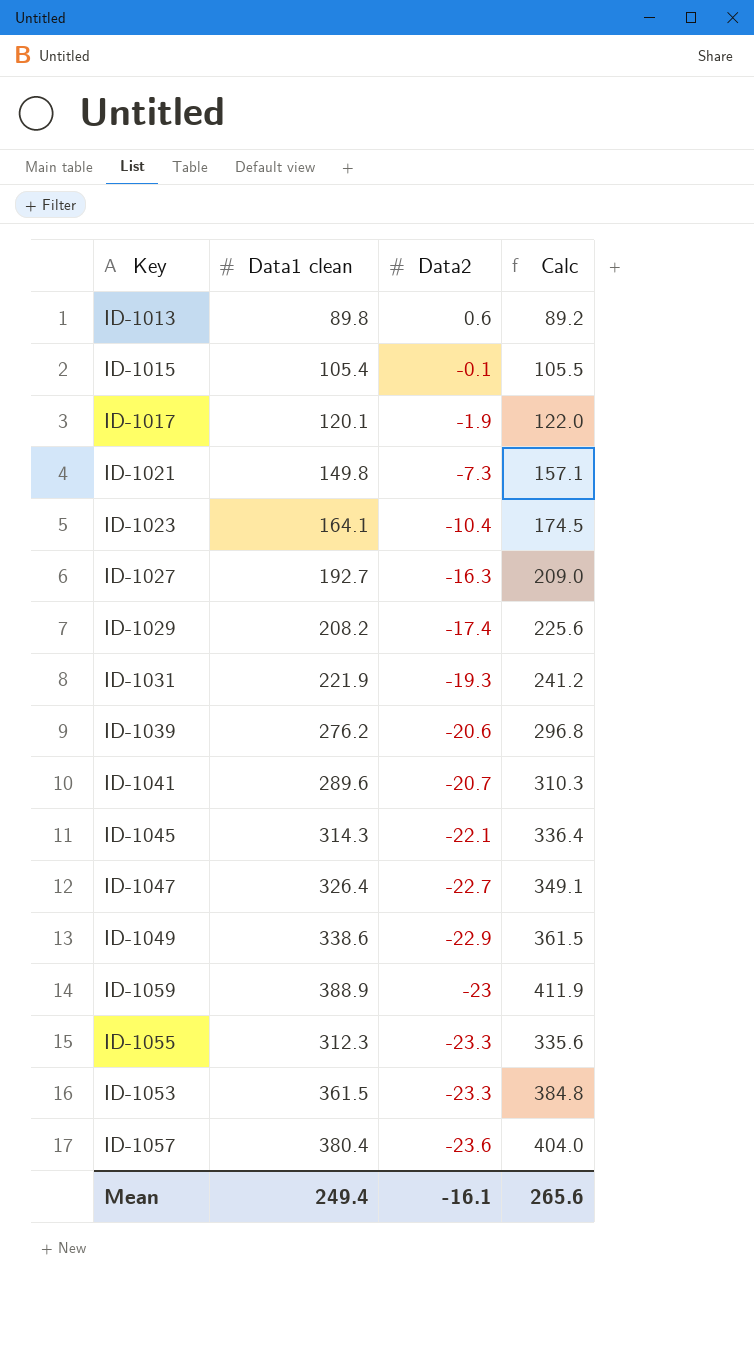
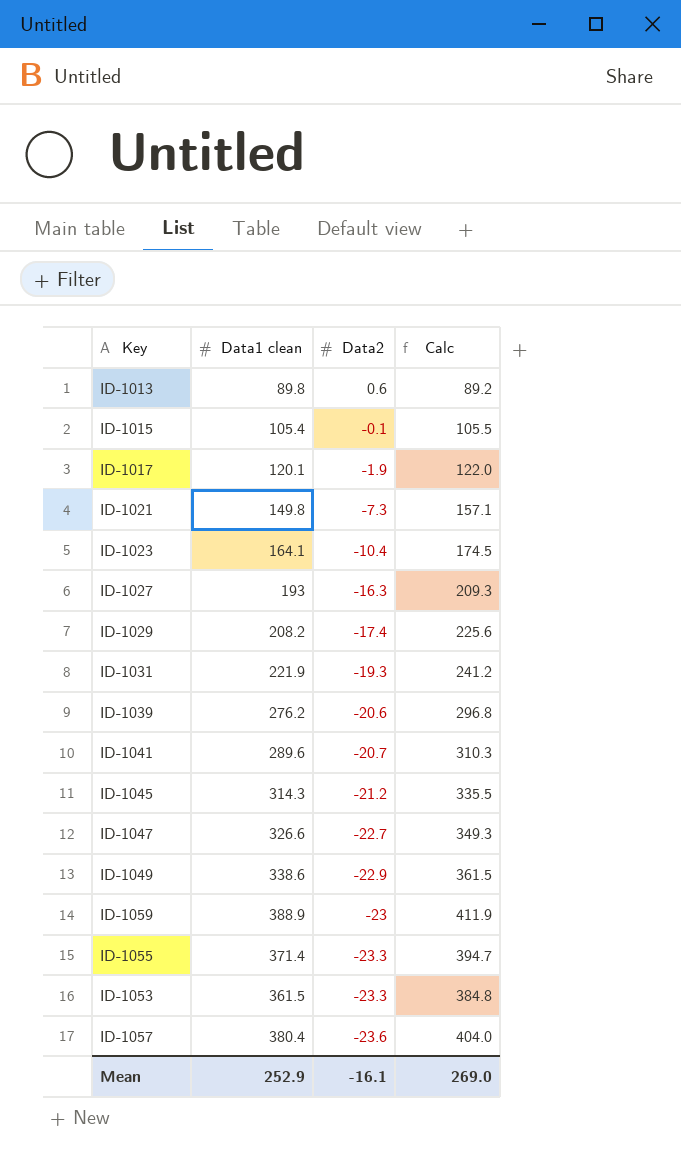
ID-1027 | Data1 clean: 192.7 -> 193
ID-1027 | Calc: 209.0 -> 209.3
ID-1045 | Data2: -22.1 -> -21.2
ID-1045 | Calc: 336.4 -> 335.5
ID-1047 | Data1 clean: 326.4 -> 326.6
ID-1047 | Calc: 349.1 -> 349.3
ID-1055 | Data1 clean: 312.3 -> 371.4
ID-1055 | Calc: 335.6 -> 394.7
Mean | Data1 clean: 249.4 -> 252.9
Mean | Calc: 265.6 -> 269.0

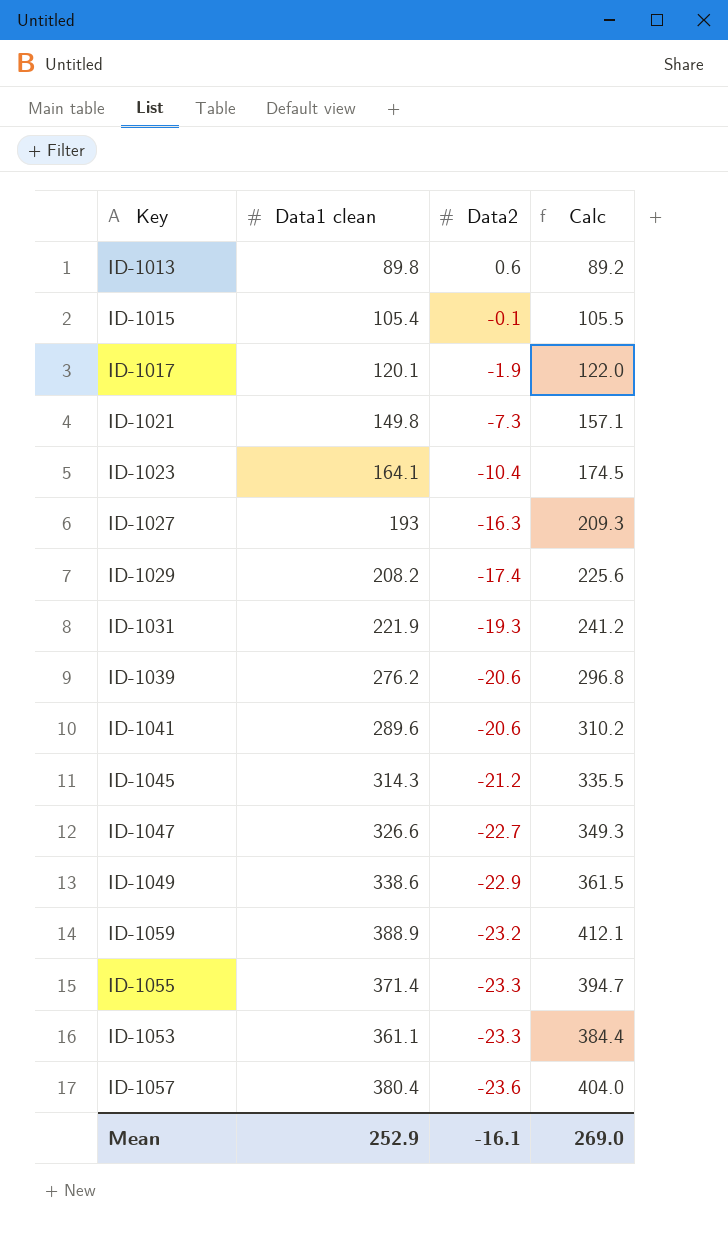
ID-1041 | Data2: -20.7 -> -20.6
ID-1041 | Calc: 310.3 -> 310.2
ID-1059 | Data2: -23 -> -23.2
ID-1059 | Calc: 411.9 -> 412.1
ID-1053 | Data1 clean: 361.5 -> 361.1
ID-1053 | Calc: 384.8 -> 384.4

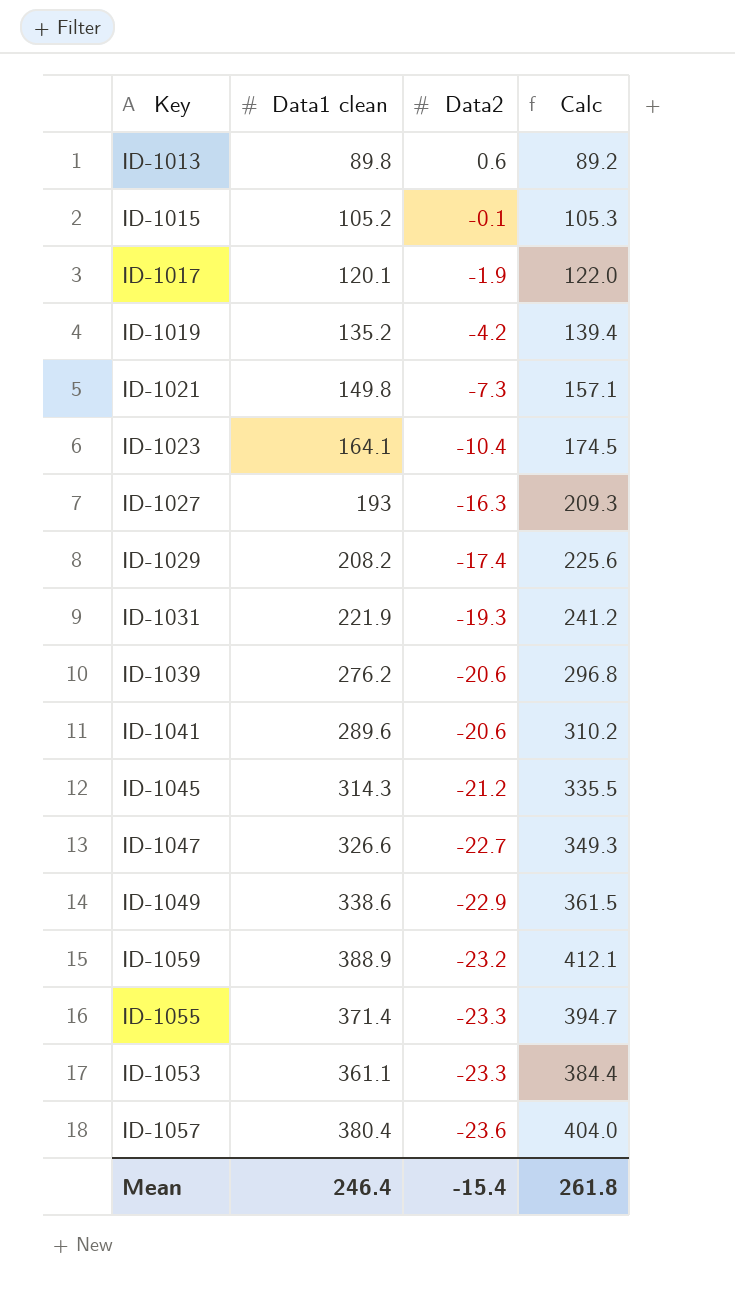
ID-1015 | Data1 clean: 105.4 -> 105.2
ID-1015 | Calc: 105.5 -> 105.3
row ID-1019: none -> 135.2 | -4.2 | 139.4
Mean | Data1 clean: 252.9 -> 246.4
Mean | Data2: -16.1 -> -15.4
Mean | Calc: 269.0 -> 261.8

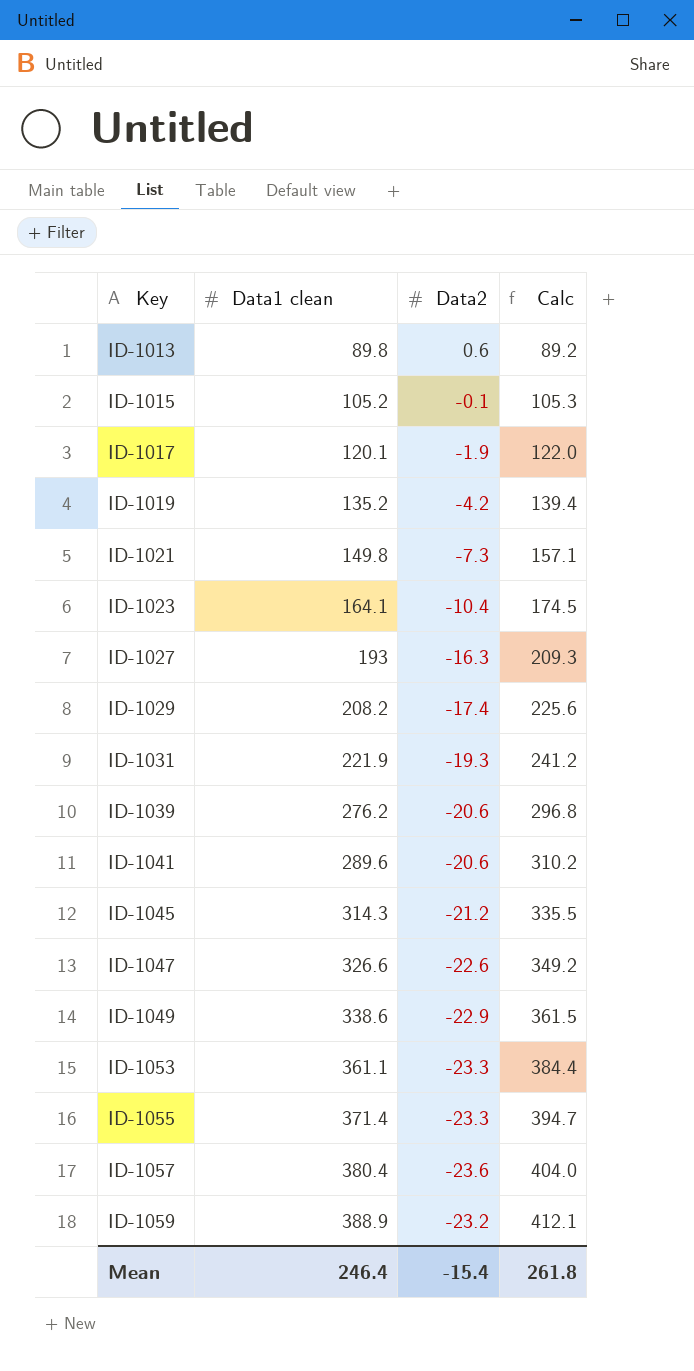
row order: Data2 descending -> Key ascending
ID-1047 | Data2: -22.7 -> -22.6
ID-1047 | Calc: 349.3 -> 349.2

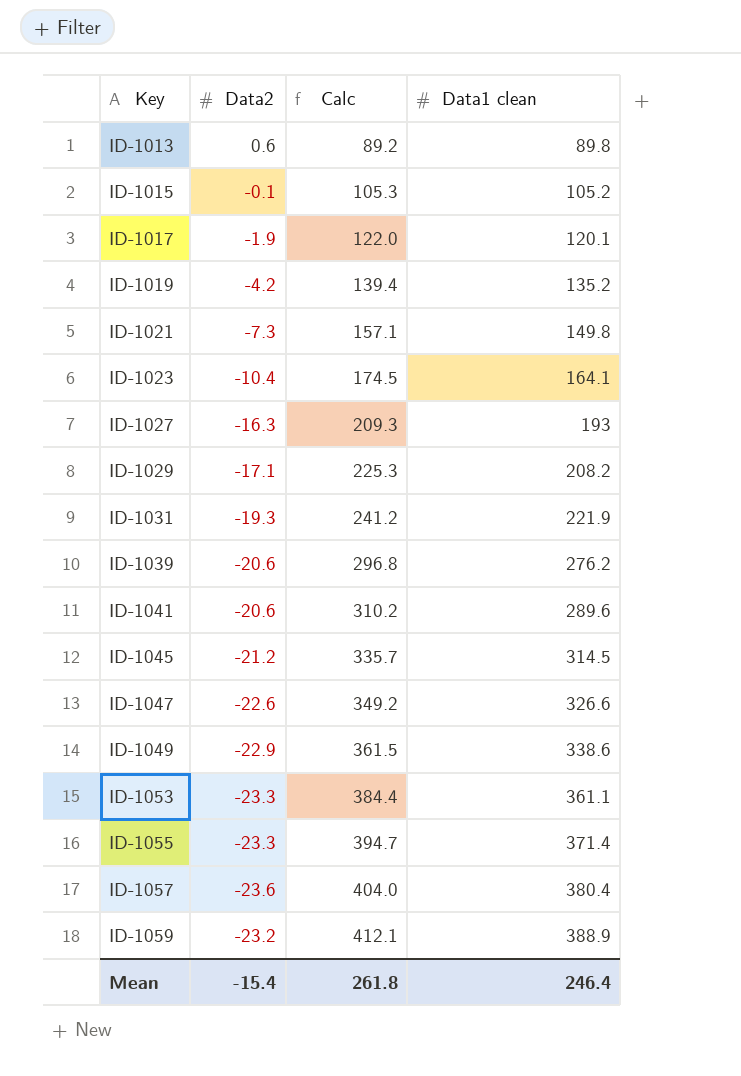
column Data1 clean | position: 2 -> 4
ID-1029 | Data2: -17.4 -> -17.1
ID-1029 | Calc: 225.6 -> 225.3
ID-1045 | Calc: 335.5 -> 335.7
ID-1045 | Data1 clean: 314.3 -> 314.5

